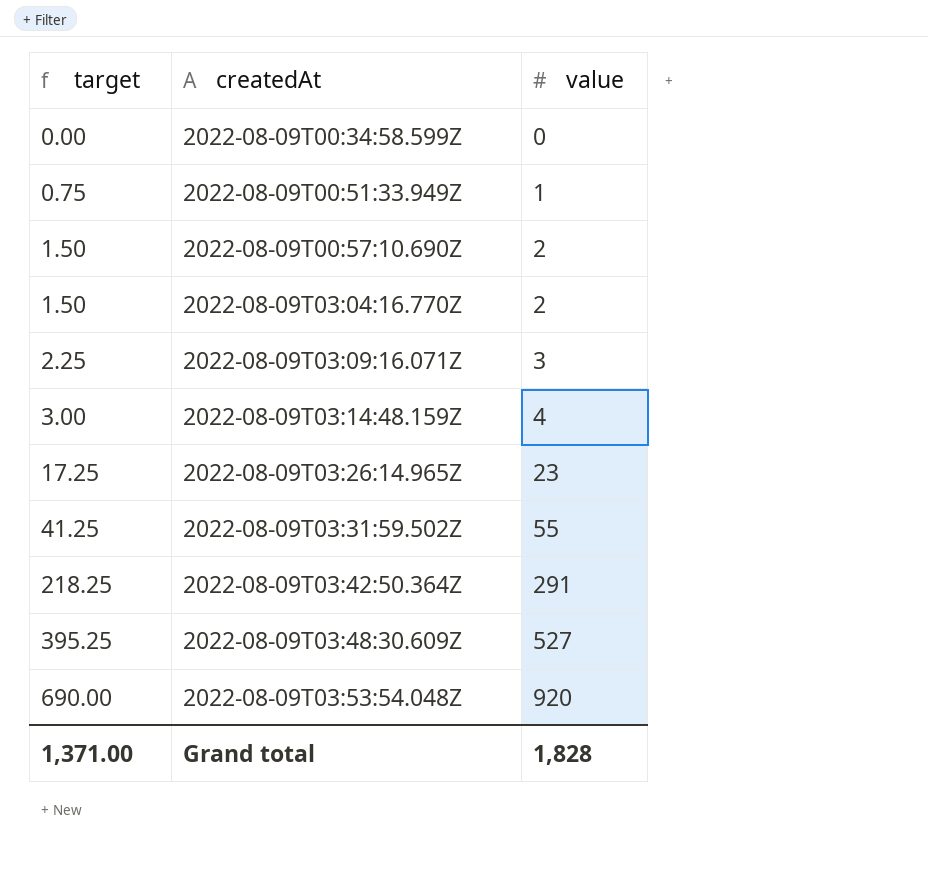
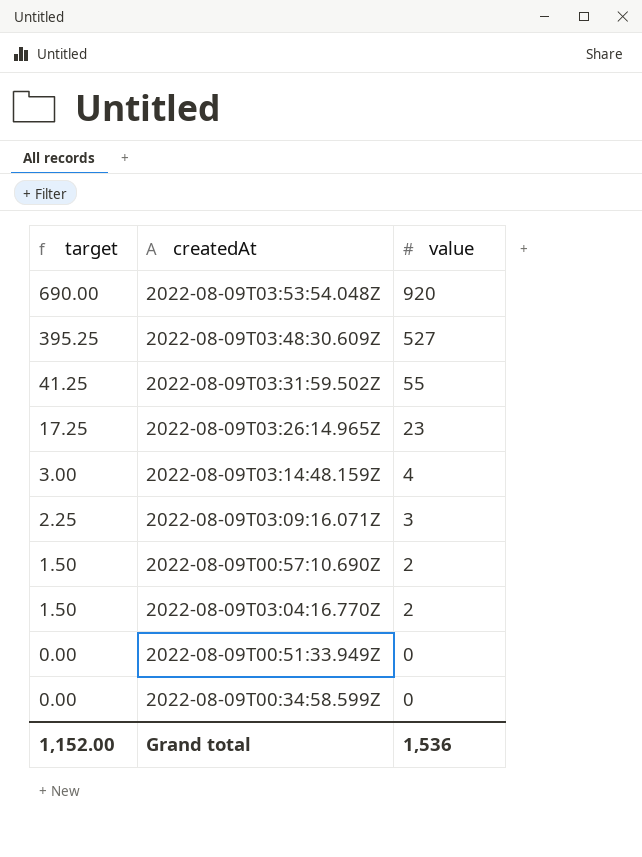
row order: target ascending -> target descending
row 2022-08-09T03:42:50.364Z: 218.25 | 291 -> none
2022-08-09T00:51:33.949Z | target: 0.75 -> 0.00
2022-08-09T00:51:33.949Z | value: 1 -> 0
Grand total | target: 1,371.00 -> 1,152.00
Grand total | value: 1,828 -> 1,536

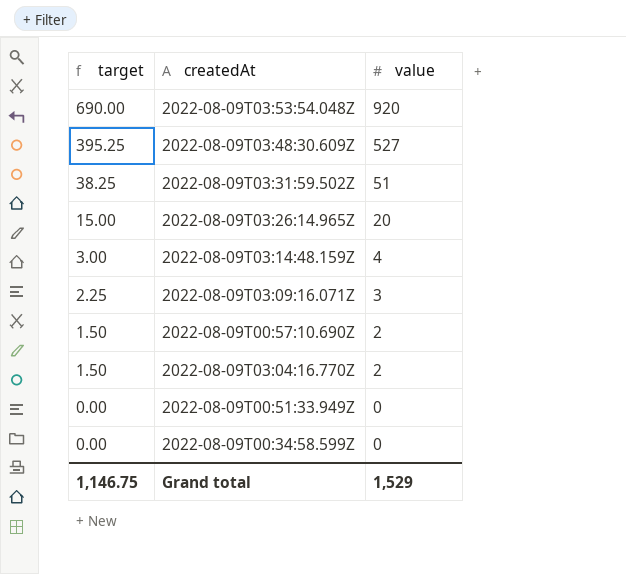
2022-08-09T03:31:59.502Z | target: 41.25 -> 38.25
2022-08-09T03:31:59.502Z | value: 55 -> 51
2022-08-09T03:26:14.965Z | target: 17.25 -> 15.00
2022-08-09T03:26:14.965Z | value: 23 -> 20
Grand total | target: 1,152.00 -> 1,146.75
Grand total | value: 1,536 -> 1,529

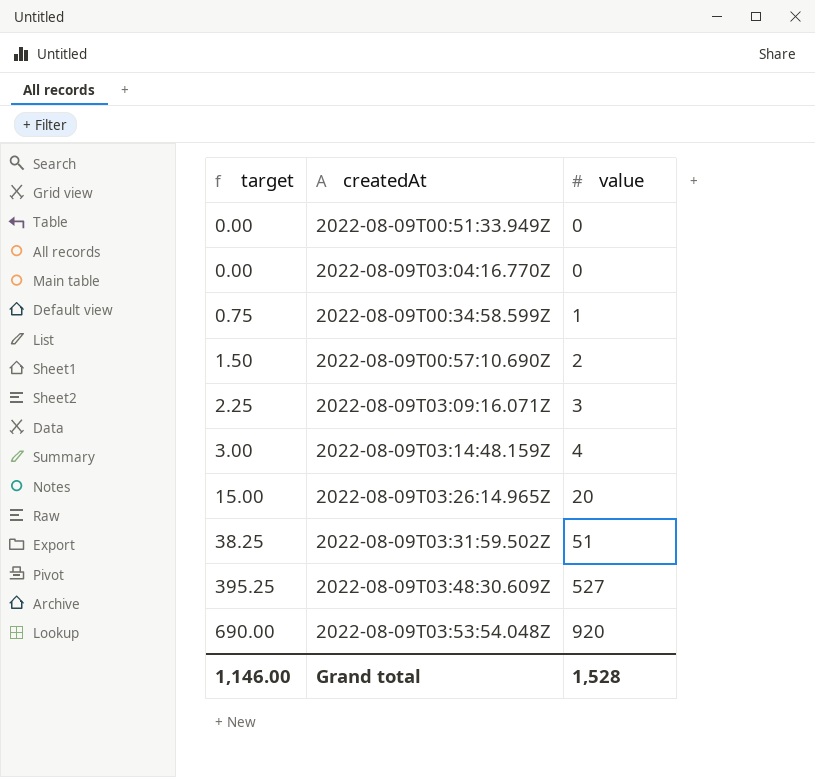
row order: target descending -> target ascending
2022-08-09T03:04:16.770Z | target: 1.50 -> 0.00
2022-08-09T03:04:16.770Z | value: 2 -> 0
2022-08-09T00:34:58.599Z | target: 0.00 -> 0.75
2022-08-09T00:34:58.599Z | value: 0 -> 1
Grand total | target: 1,146.75 -> 1,146.00
Grand total | value: 1,529 -> 1,528

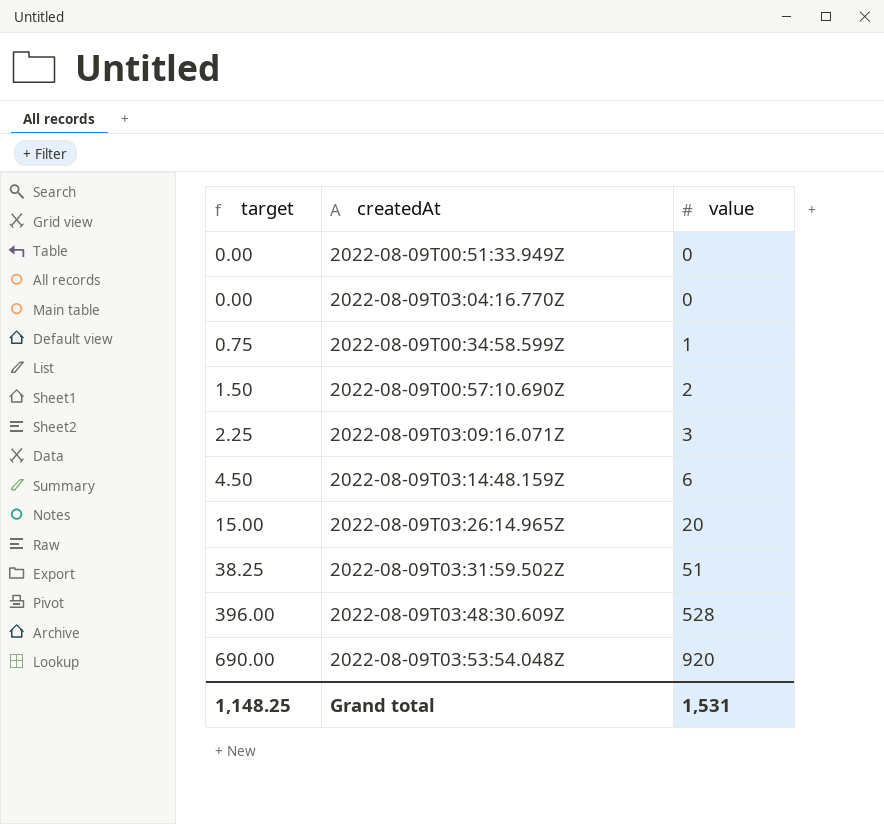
2022-08-09T03:14:48.159Z | target: 3.00 -> 4.50
2022-08-09T03:14:48.159Z | value: 4 -> 6
2022-08-09T03:48:30.609Z | target: 395.25 -> 396.00
2022-08-09T03:48:30.609Z | value: 527 -> 528
Grand total | target: 1,146.00 -> 1,148.25
Grand total | value: 1,528 -> 1,531

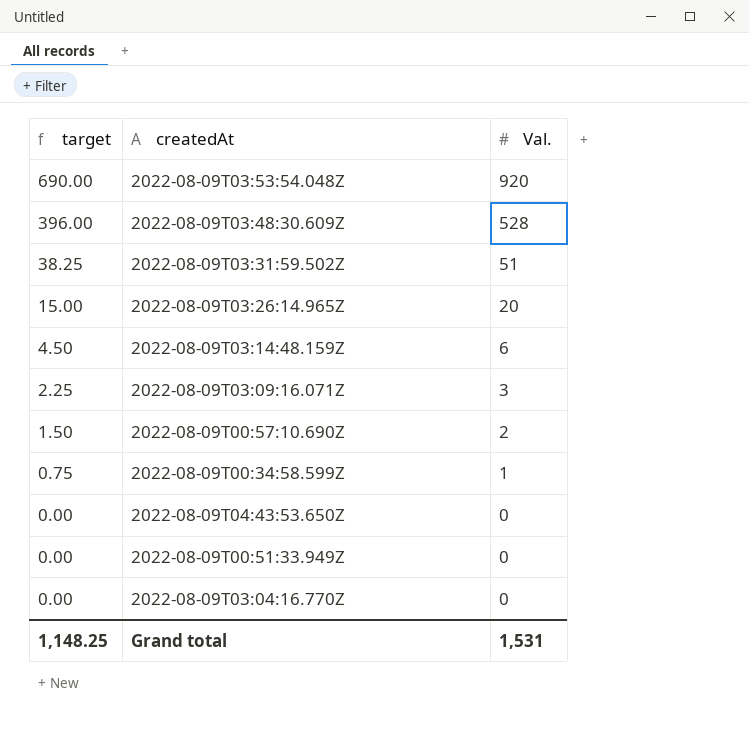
row order: target ascending -> target descending
column name: value -> Val.
row 2022-08-09T04:43:53.650Z: none -> 0.00 | 0

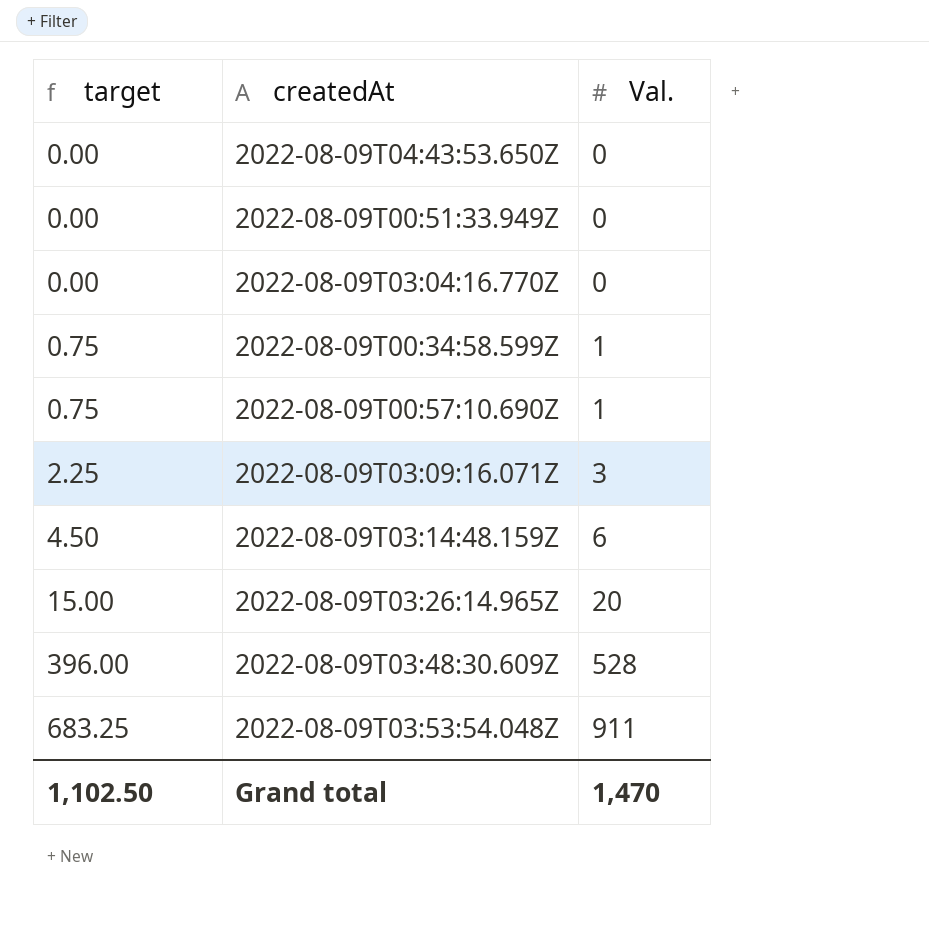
row order: target descending -> target ascending
row 2022-08-09T03:31:59.502Z: 38.25 | 51 -> none
2022-08-09T00:57:10.690Z | target: 1.50 -> 0.75
2022-08-09T00:57:10.690Z | Val.: 2 -> 1
2022-08-09T03:53:54.048Z | target: 690.00 -> 683.25
2022-08-09T03:53:54.048Z | Val.: 920 -> 911
Grand total | target: 1,148.25 -> 1,102.50
Grand total | Val.: 1,531 -> 1,470

